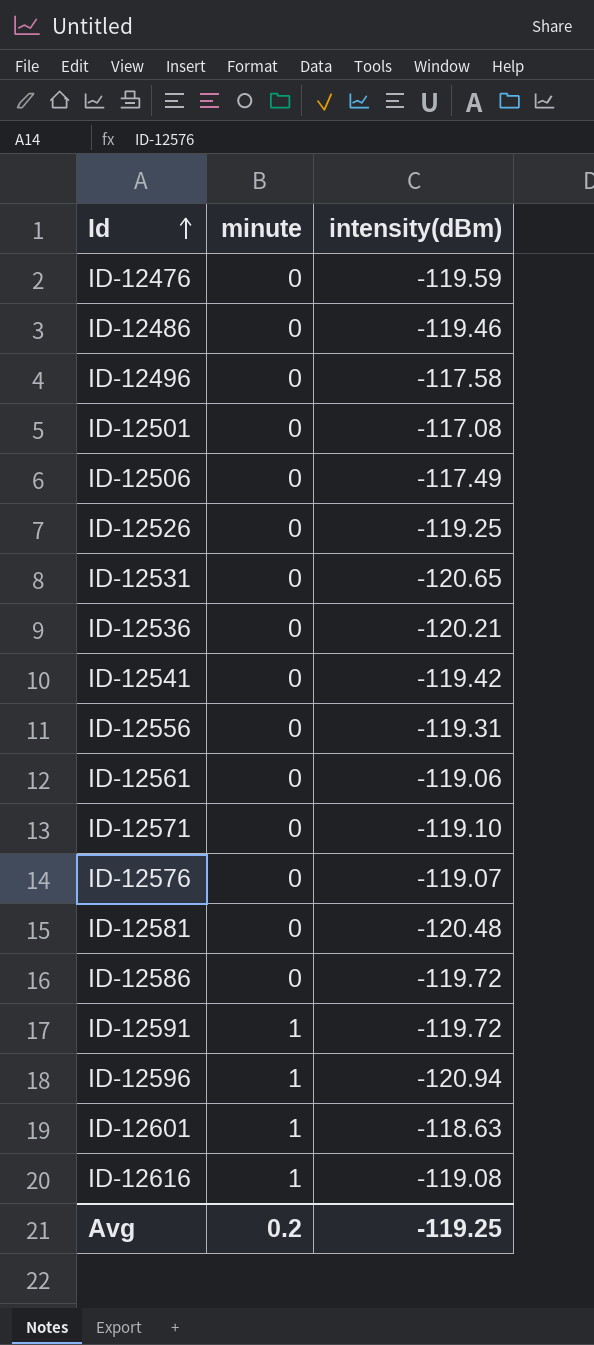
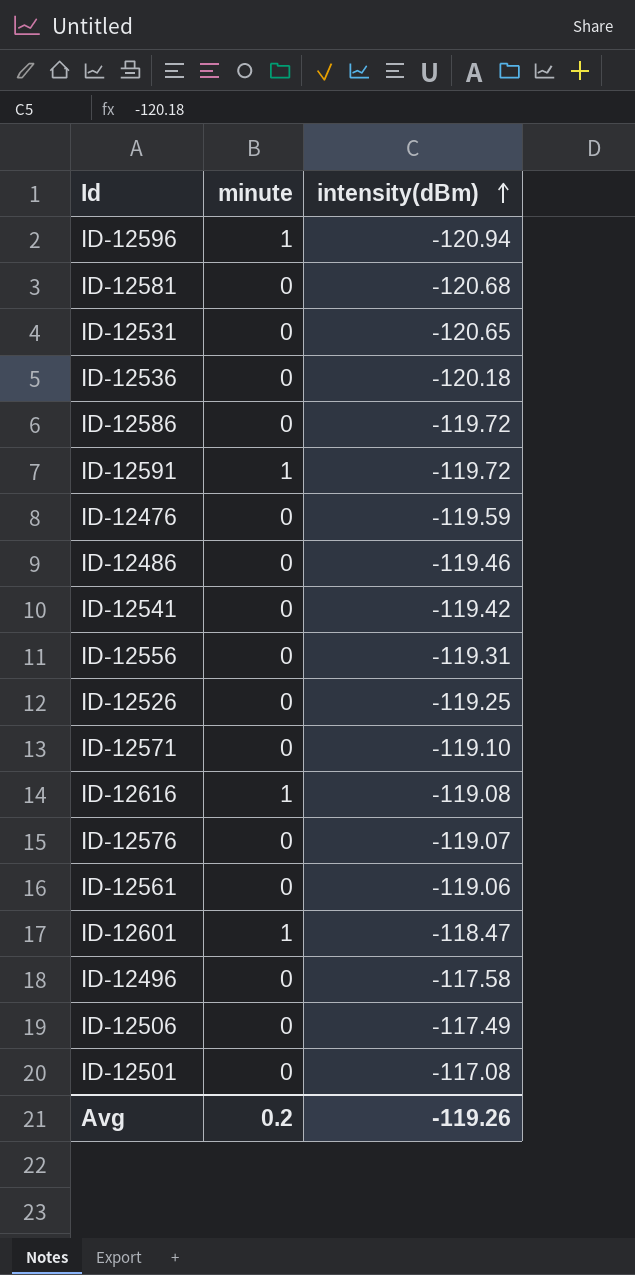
row order: Id ascending -> intensity(dBm) ascending
ID-12581 | intensity(dBm): -120.48 -> -120.68
ID-12536 | intensity(dBm): -120.21 -> -120.18
ID-12601 | intensity(dBm): -118.63 -> -118.47
Avg | intensity(dBm): -119.25 -> -119.26

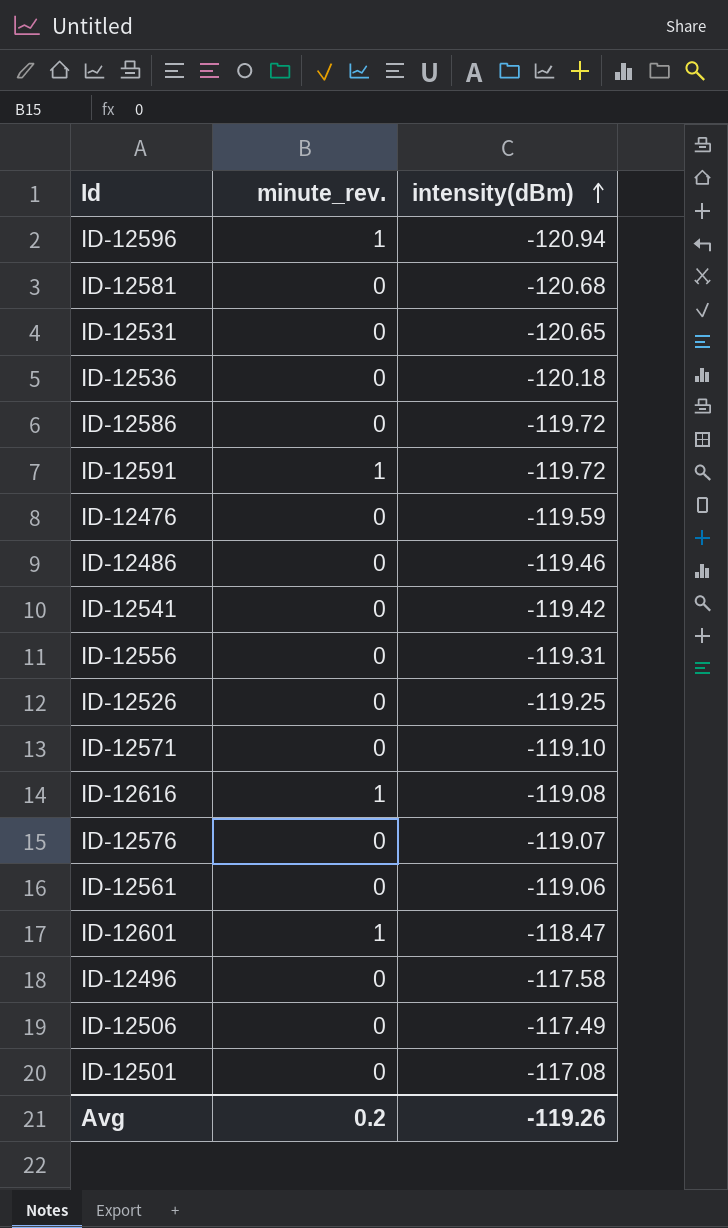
column name: minute -> minute_rev.

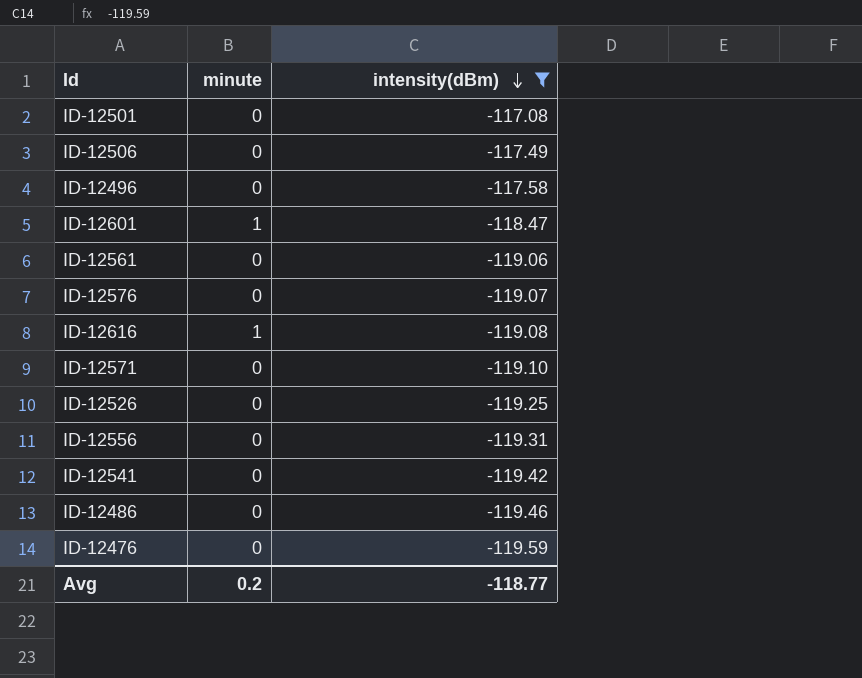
filter: none -> intensity(dBm) >= -119.59
row order: intensity(dBm) ascending -> intensity(dBm) descending
column name: minute_rev. -> minute
Avg | intensity(dBm): -119.26 -> -118.77

